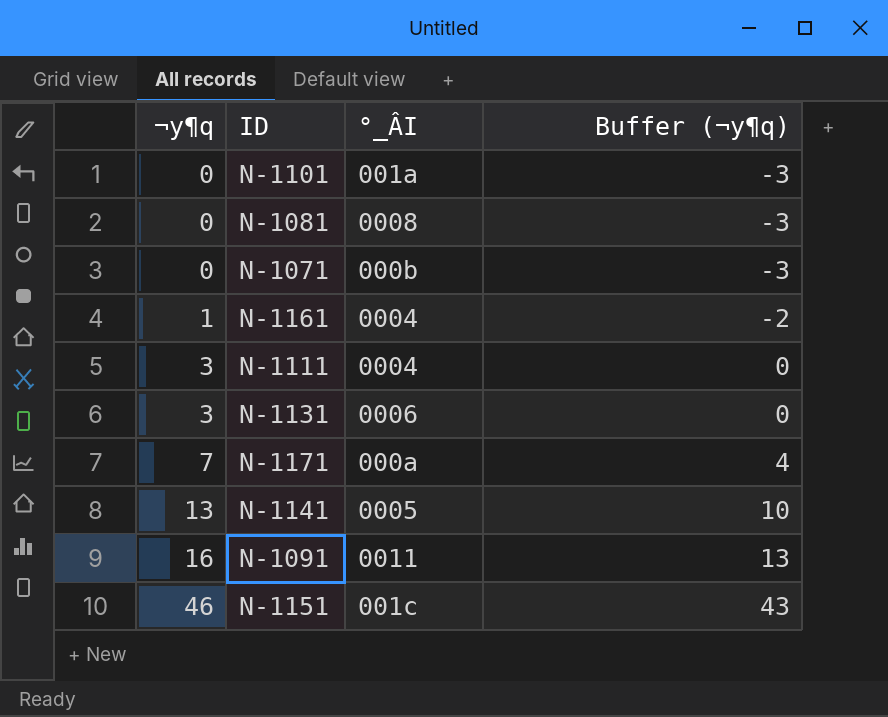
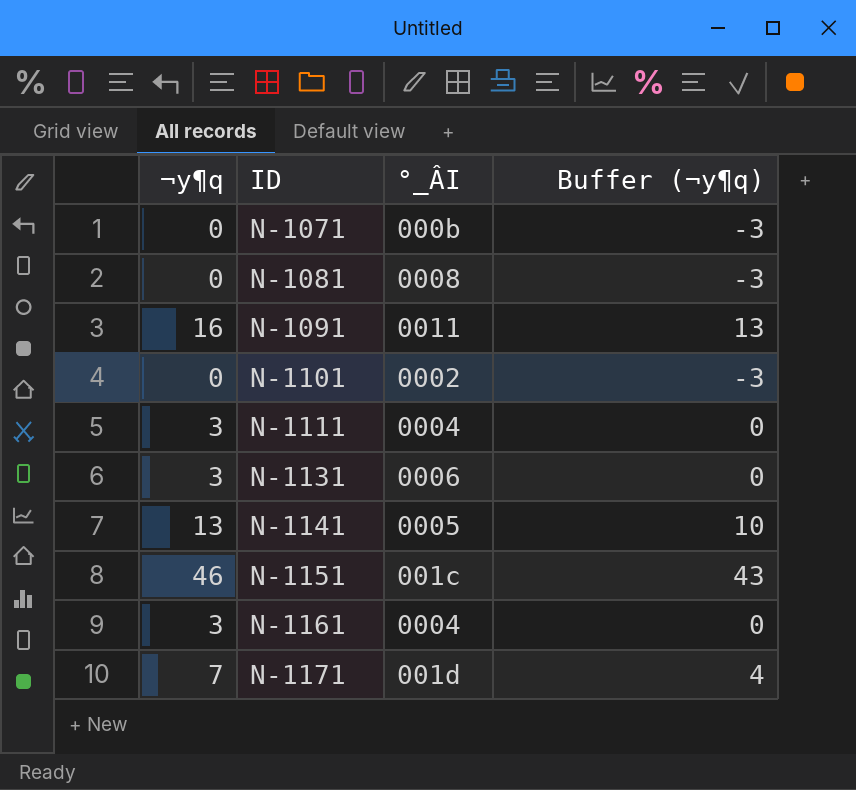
row order: ¬y¶q ascending -> ID ascending
N-1101 | °_ÂI: 001a -> 0002
N-1161 | ¬y¶q: 1 -> 3
N-1161 | Buffer (¬y¶q): -2 -> 0
N-1171 | °_ÂI: 000a -> 001d

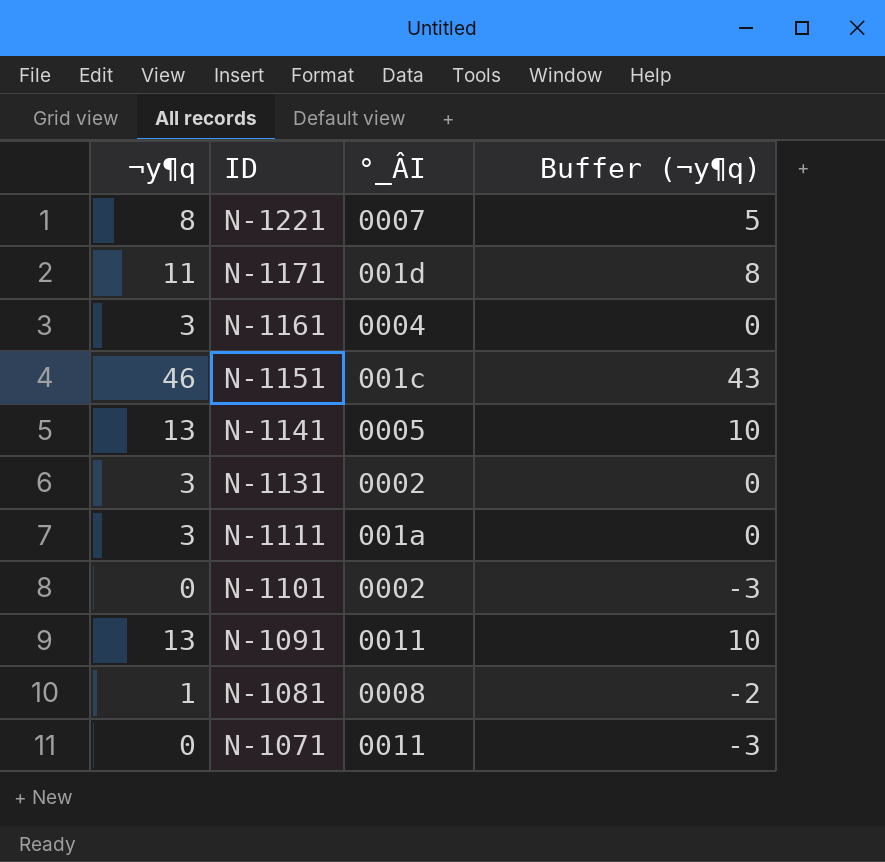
row order: ID ascending -> ID descending
row N-1221: none -> 8 | 0007 | 5
N-1171 | ¬y¶q: 7 -> 11
N-1171 | Buffer (¬y¶q): 4 -> 8
N-1131 | °_ÂI: 0006 -> 0002
N-1111 | °_ÂI: 0004 -> 001a
N-1091 | ¬y¶q: 16 -> 13
N-1091 | Buffer (¬y¶q): 13 -> 10
N-1081 | ¬y¶q: 0 -> 1
N-1081 | Buffer (¬y¶q): -3 -> -2
N-1071 | °_ÂI: 000b -> 0011

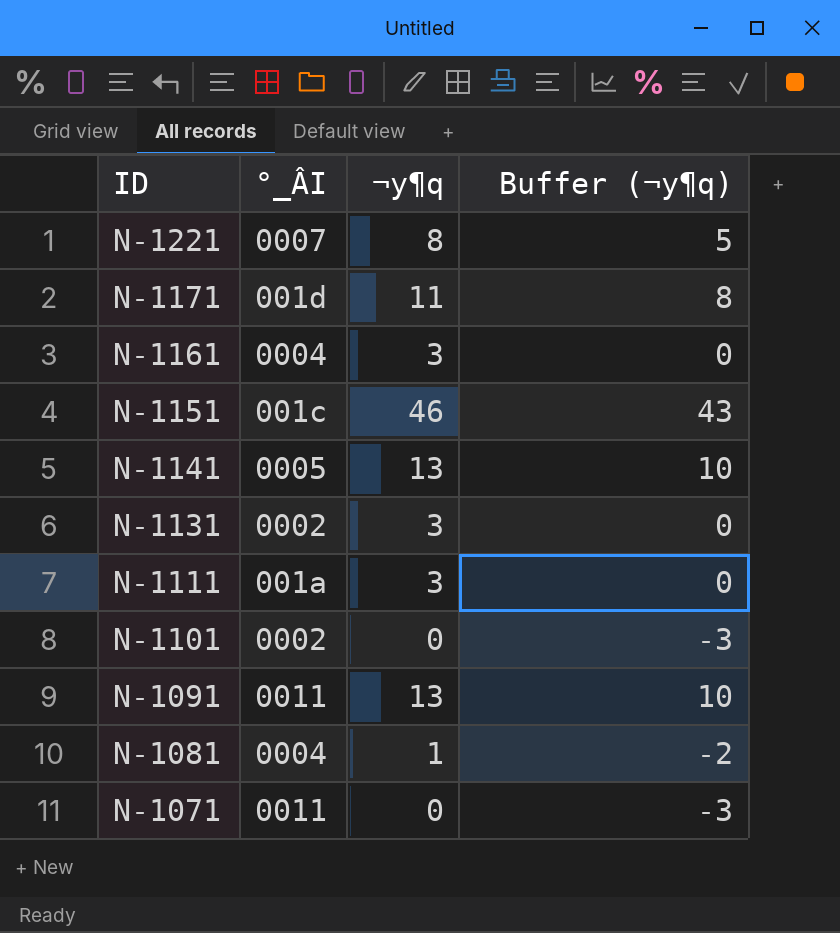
column ¬y¶q | position: 1 -> 3
N-1081 | °_ÂI: 0008 -> 0004

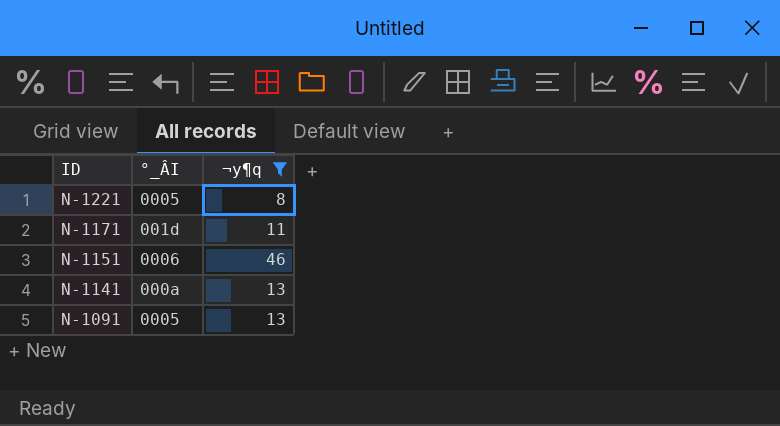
filter: none -> ¬y¶q >= 8
column Buffer (¬y¶q) | formula: [¬y¶q] - 3 -> none
N-1221 | °_ÂI: 0007 -> 0005
N-1151 | °_ÂI: 001c -> 0006
N-1141 | °_ÂI: 0005 -> 000a
N-1091 | °_ÂI: 0011 -> 0005

